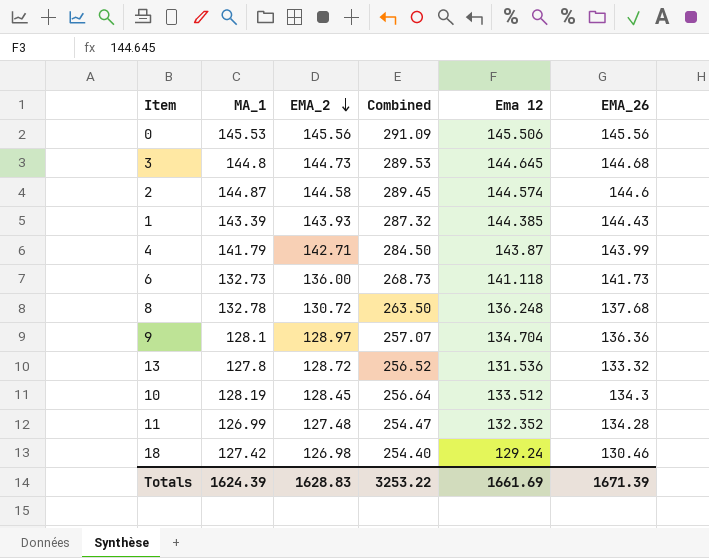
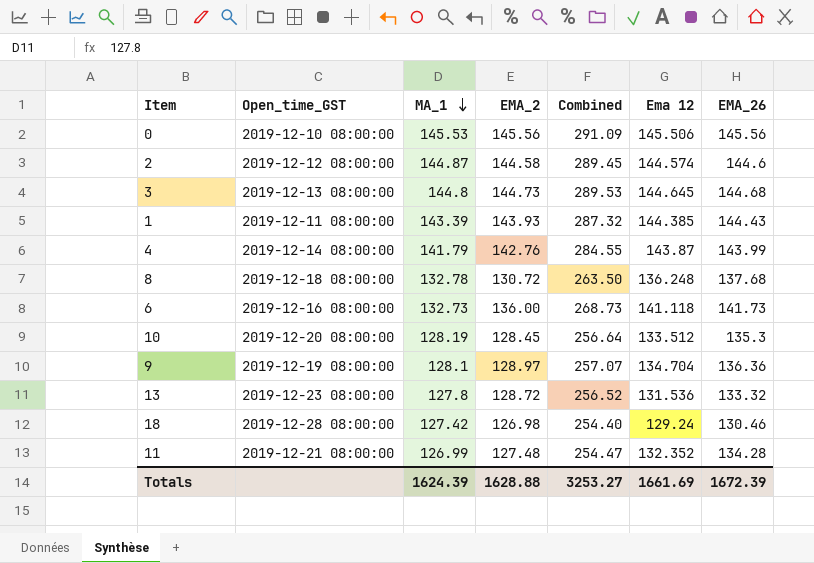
row order: EMA_2 descending -> MA_1 descending
column Open_time_GST | position: none -> 2
4 | EMA_2: 142.71 -> 142.76
4 | Combined: 284.50 -> 284.55
10 | EMA_26: 134.3 -> 135.3
Totals | EMA_2: 1628.83 -> 1628.88
Totals | Combined: 3253.22 -> 3253.27
Totals | EMA_26: 1671.39 -> 1672.39

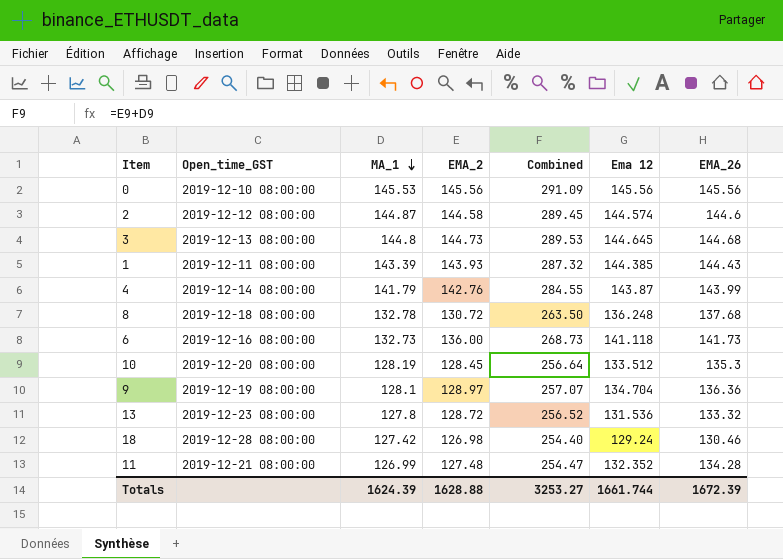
0 | Ema 12: 145.506 -> 145.56
Totals | Ema 12: 1661.69 -> 1661.744

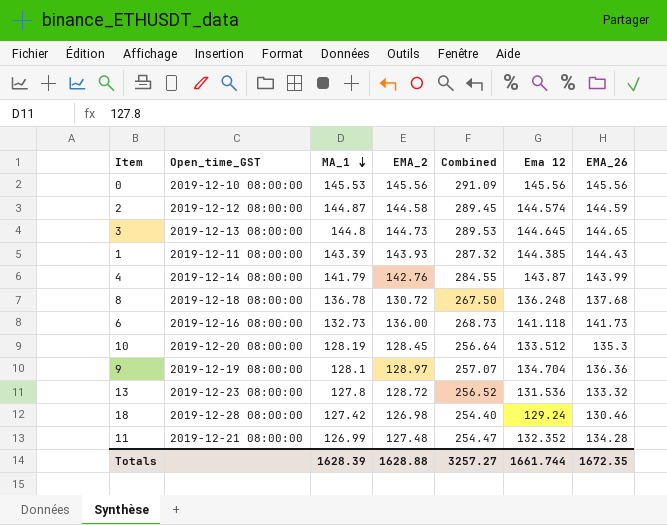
2 | EMA_26: 144.6 -> 144.59
3 | EMA_26: 144.68 -> 144.65
8 | MA_1: 132.78 -> 136.78
8 | Combined: 263.50 -> 267.50
Totals | MA_1: 1624.39 -> 1628.39
Totals | Combined: 3253.27 -> 3257.27
Totals | EMA_26: 1672.39 -> 1672.35

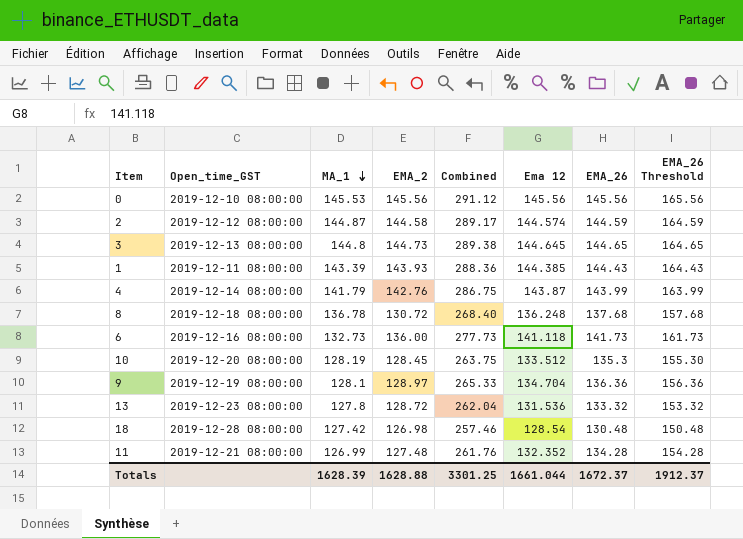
column Combined | formula: [MA_1] + [EMA_2] -> [EMA_2] + [EMA_26]
column EMA_26 Threshold | formula: none -> [EMA_26] + 20
18 | Ema 12: 129.24 -> 128.54
18 | EMA_26: 130.46 -> 130.48
Totals | Combined: 3257.27 -> 3301.25
Totals | Ema 12: 1661.744 -> 1661.044
Totals | EMA_26: 1672.35 -> 1672.37

